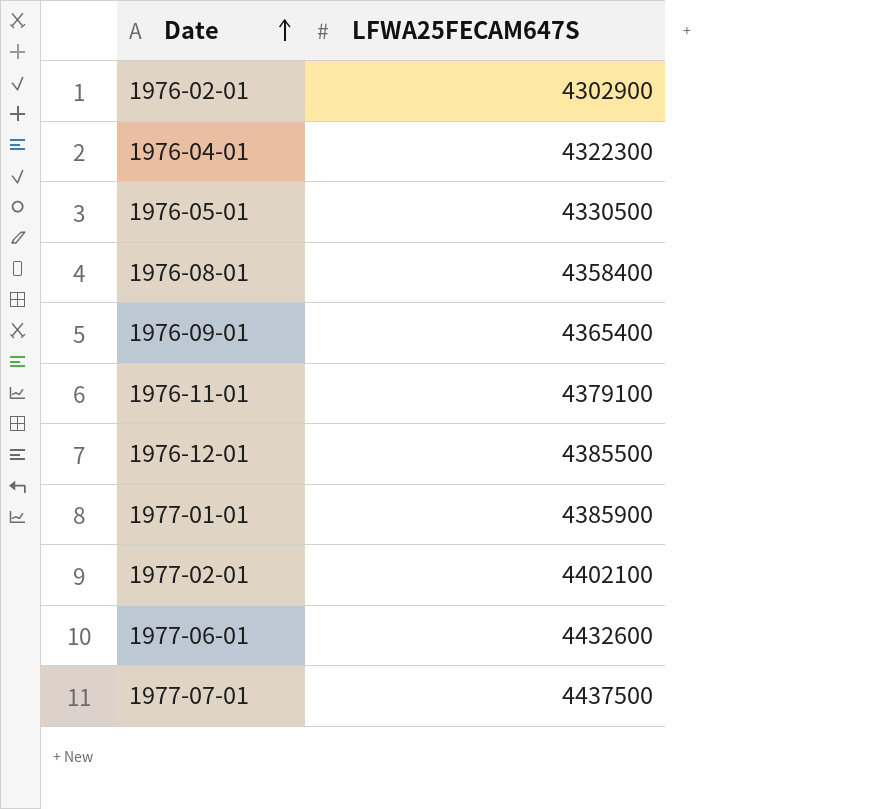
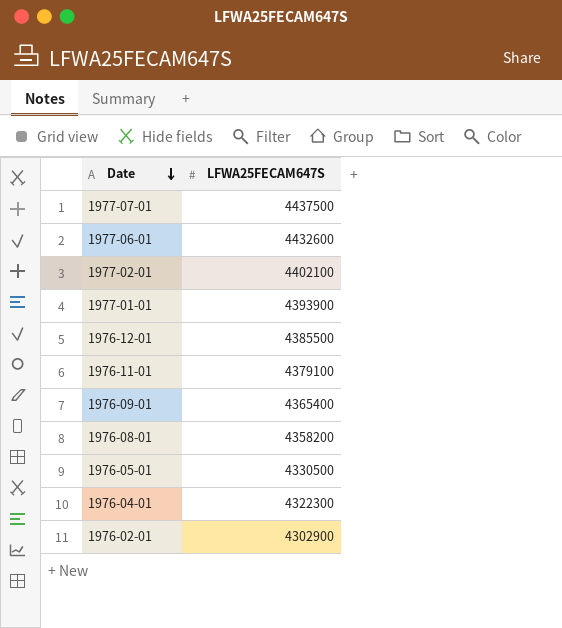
row order: Date ascending -> Date descending
1977-01-01 | LFWA25FECAM647S: 4385900 -> 4393900
1976-08-01 | LFWA25FECAM647S: 4358400 -> 4358200

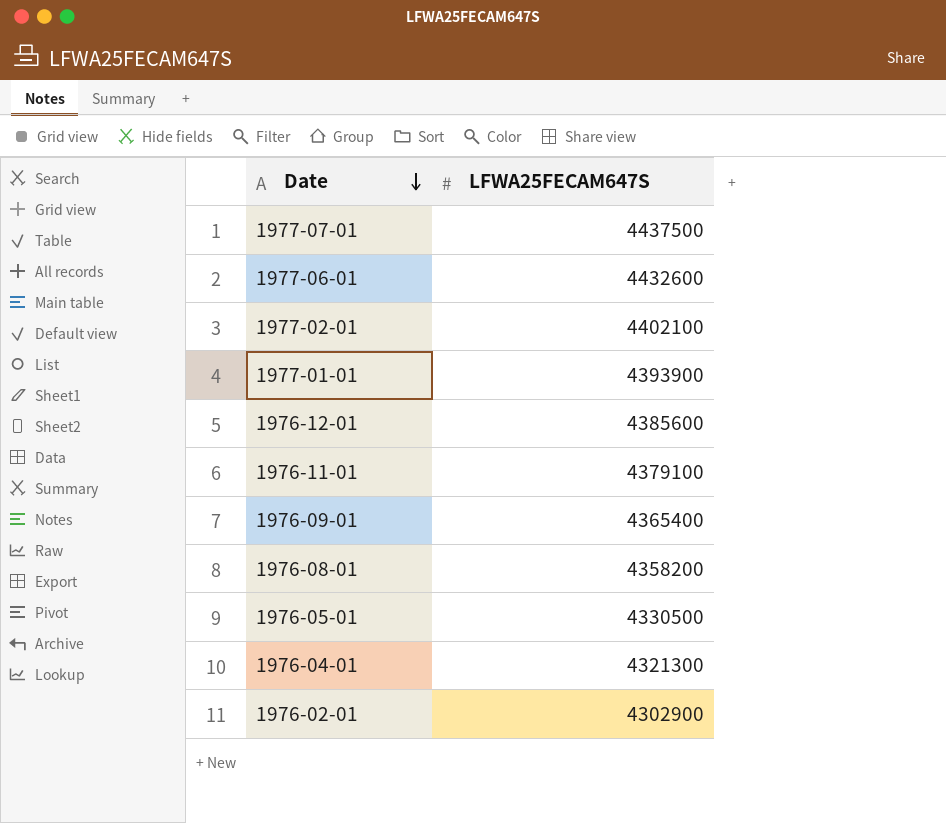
1976-12-01 | LFWA25FECAM647S: 4385500 -> 4385600
1976-04-01 | LFWA25FECAM647S: 4322300 -> 4321300

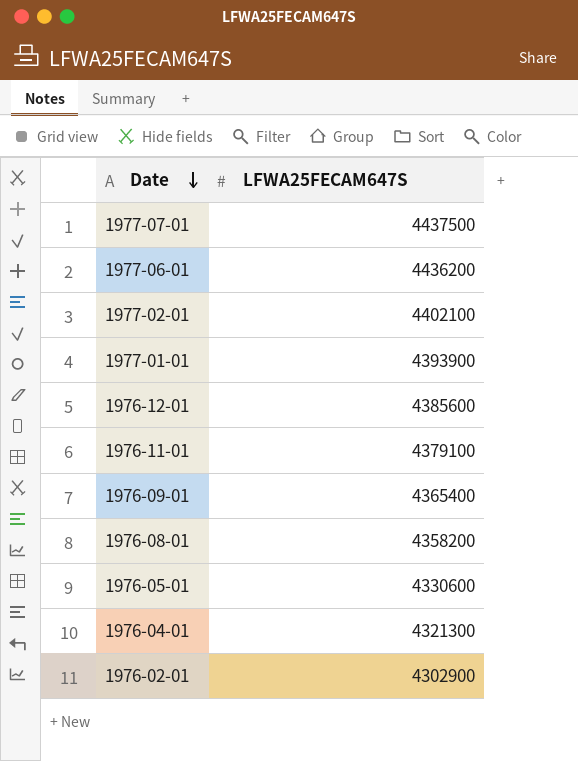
1977-06-01 | LFWA25FECAM647S: 4432600 -> 4436200
1976-05-01 | LFWA25FECAM647S: 4330500 -> 4330600

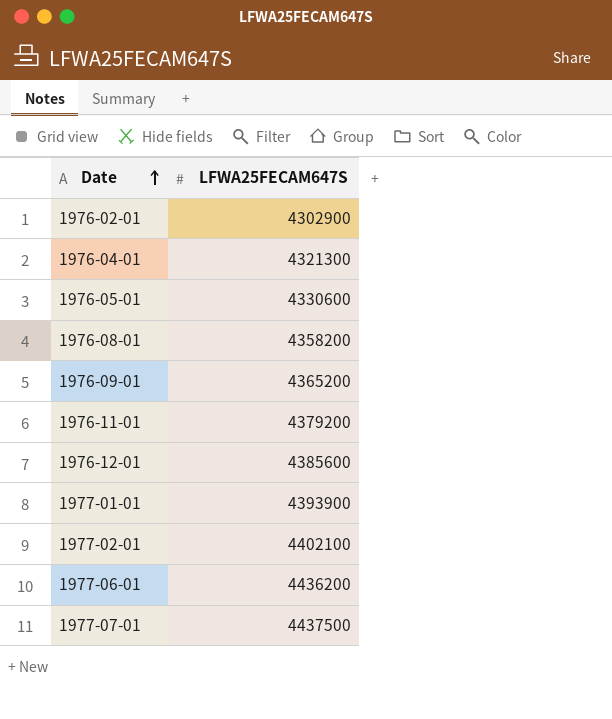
row order: Date descending -> Date ascending
1976-09-01 | LFWA25FECAM647S: 4365400 -> 4365200
1976-11-01 | LFWA25FECAM647S: 4379100 -> 4379200

